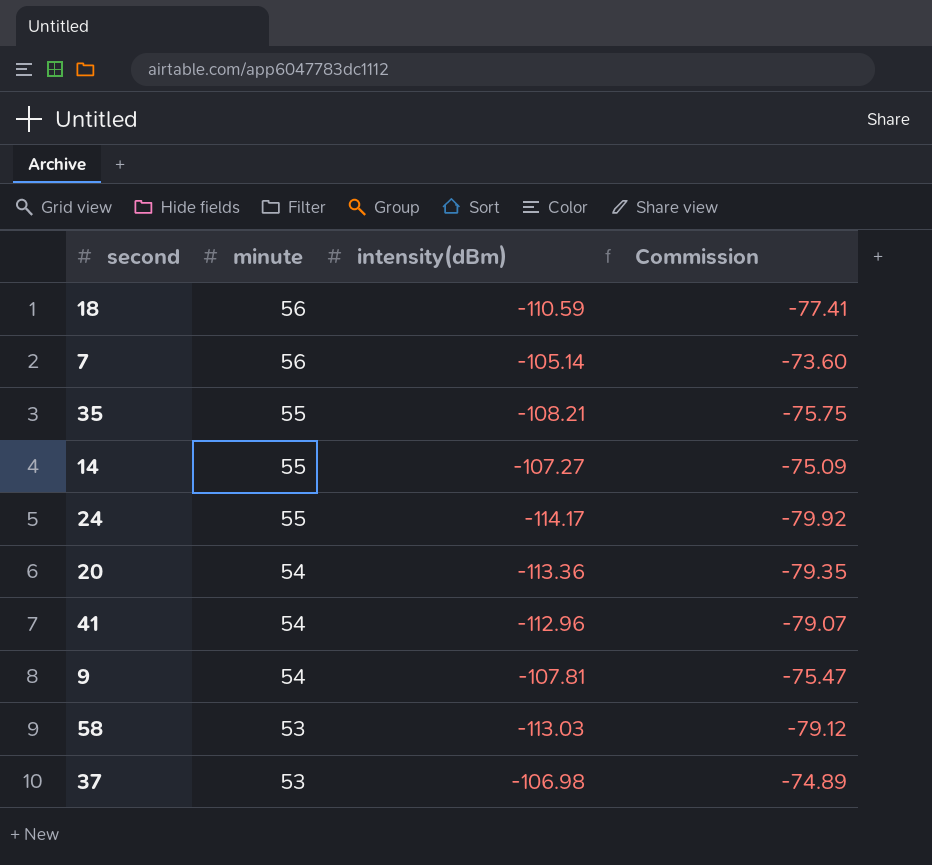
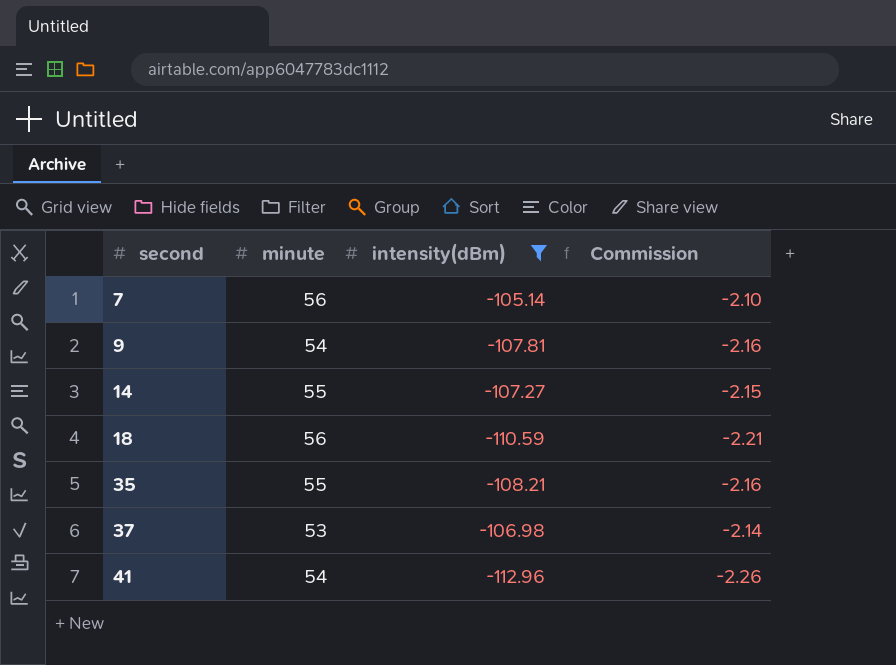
filter: none -> intensity(dBm) >= -112.96
row order: minute descending -> second ascending
column Commission | formula: [intensity(dBm)] * 0.7 -> [intensity(dBm)] * 0.02

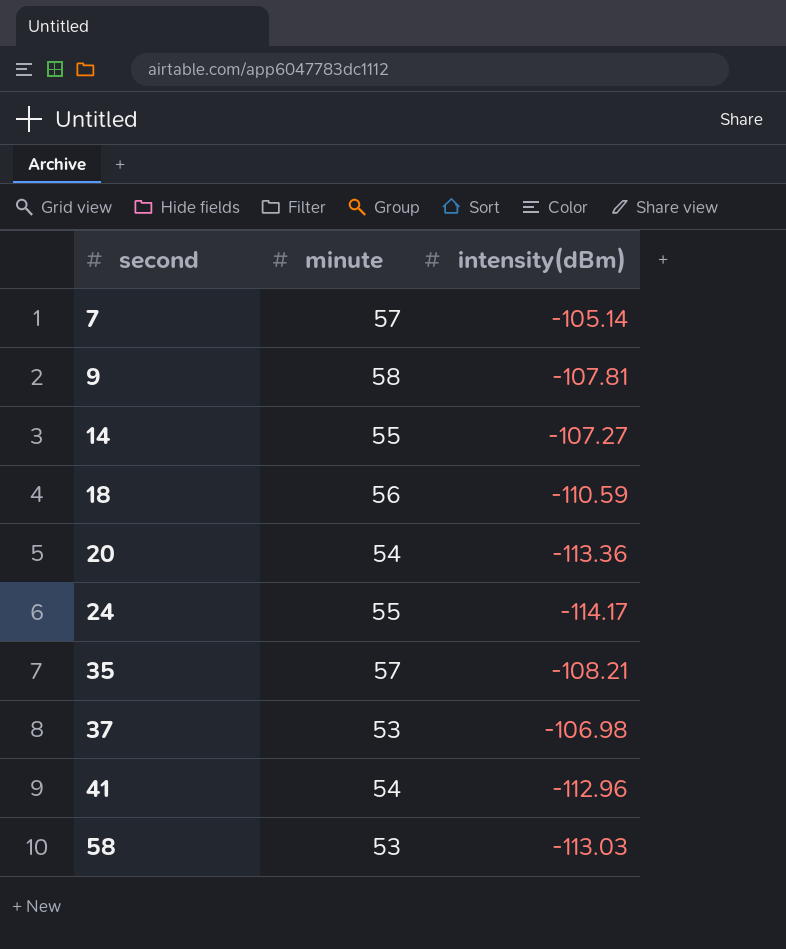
filter: intensity(dBm) >= -112.96 -> none
column Commission | formula: [intensity(dBm)] * 0.02 -> none
7 | minute: 56 -> 57
9 | minute: 54 -> 58
35 | minute: 55 -> 57

